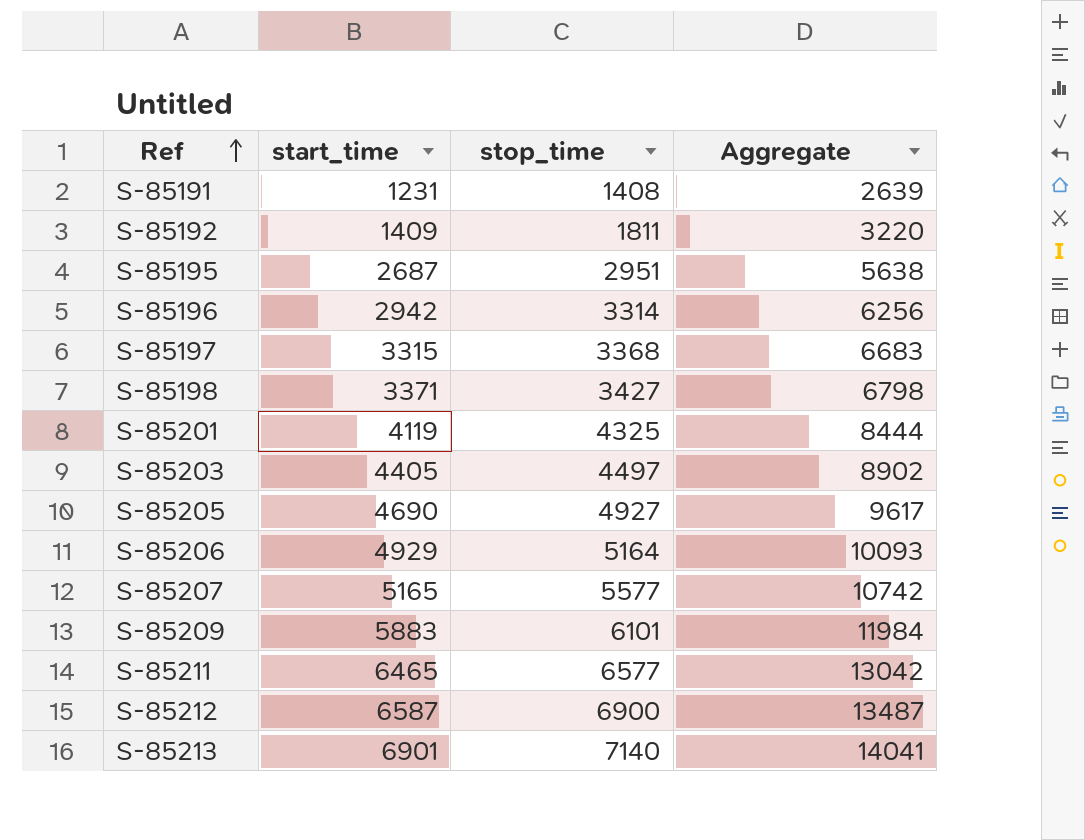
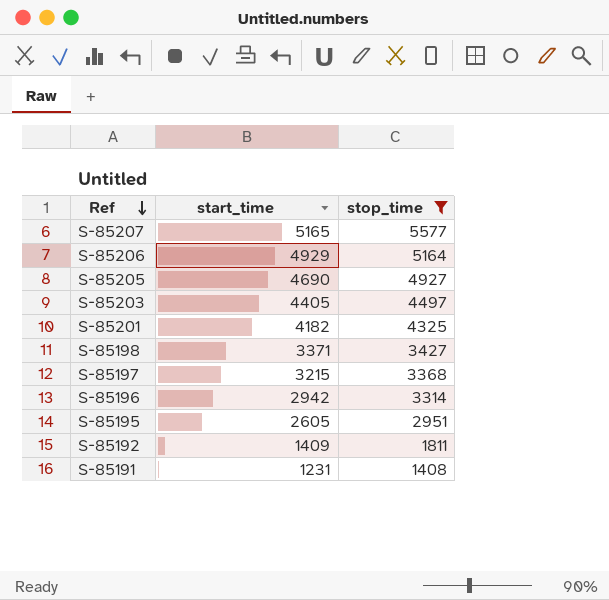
filter: none -> stop_time <= 5577
row order: Ref ascending -> Ref descending
column Aggregate | formula: [start_time] + [stop_time] -> none
S-85201 | start_time: 4119 -> 4182
S-85197 | start_time: 3315 -> 3215
S-85195 | start_time: 2687 -> 2605

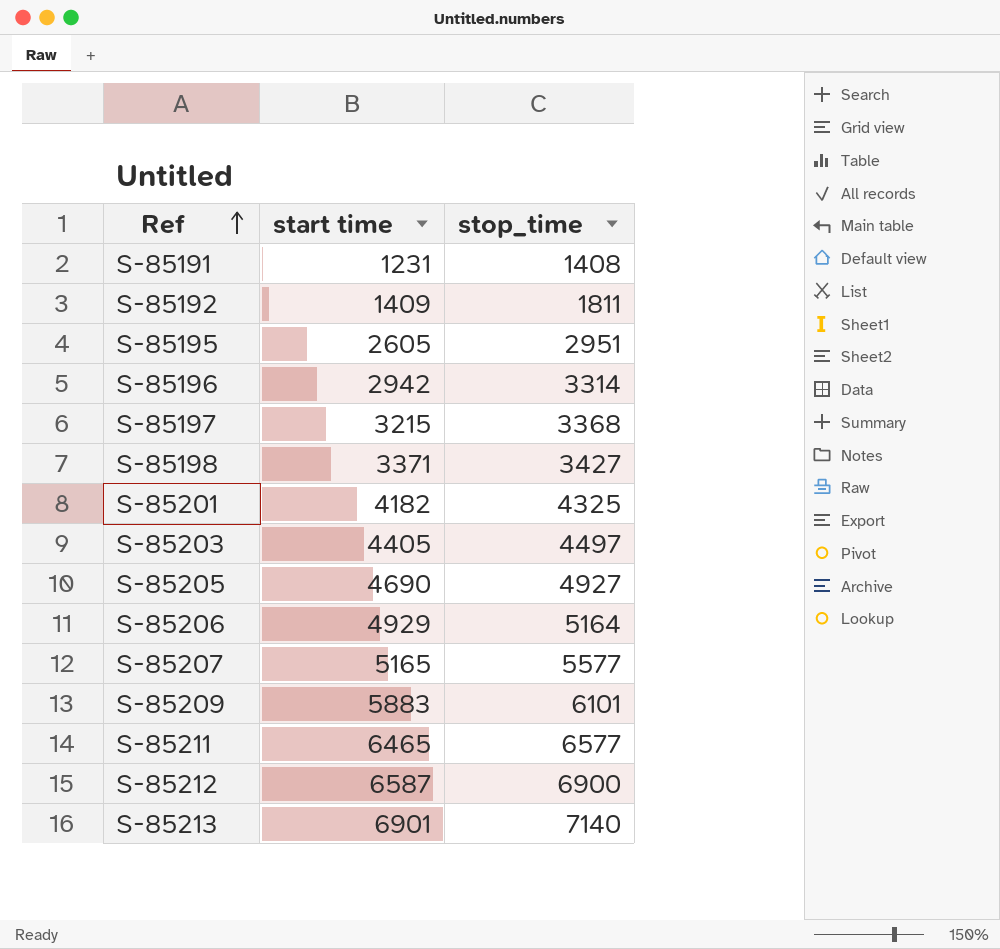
filter: stop_time <= 5577 -> none
row order: Ref descending -> Ref ascending
column name: start_time -> start time

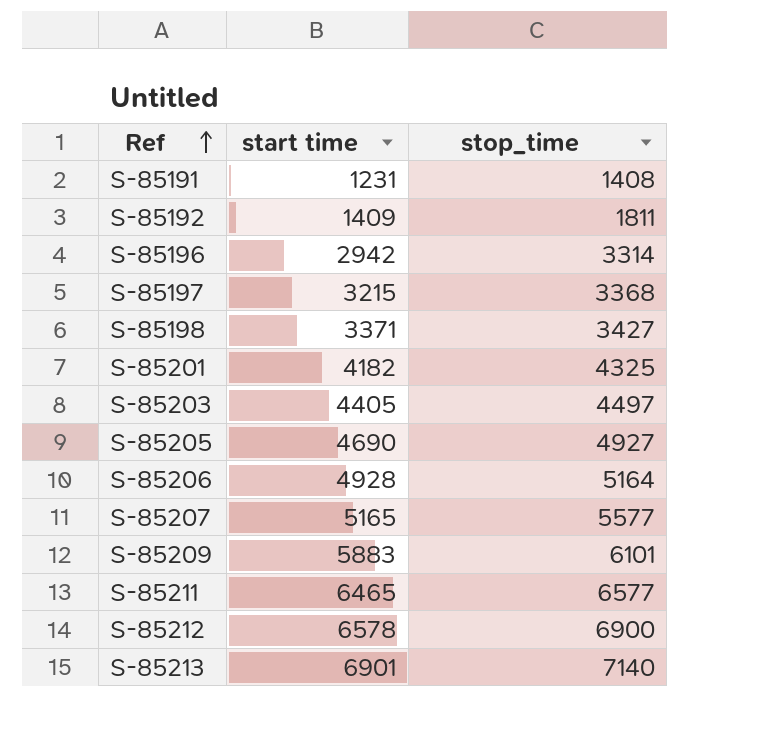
row S-85195: 2605 | 2951 -> none
S-85206 | start time: 4929 -> 4928
S-85212 | start time: 6587 -> 6578

